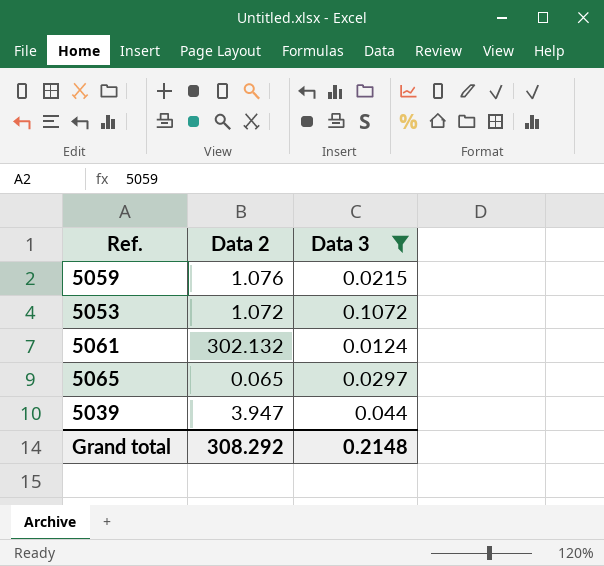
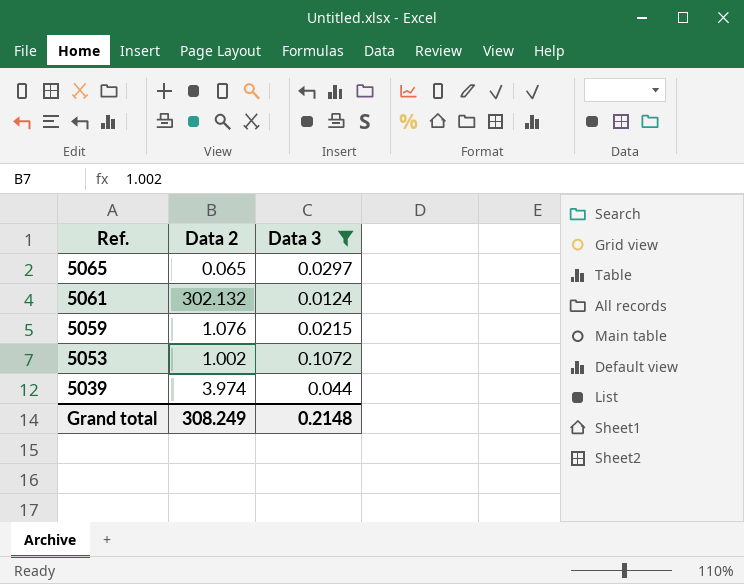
row order: none -> Ref. descending
5053 | Data 2: 1.072 -> 1.002
5039 | Data 2: 3.947 -> 3.974
Grand total | Data 2: 308.292 -> 308.249

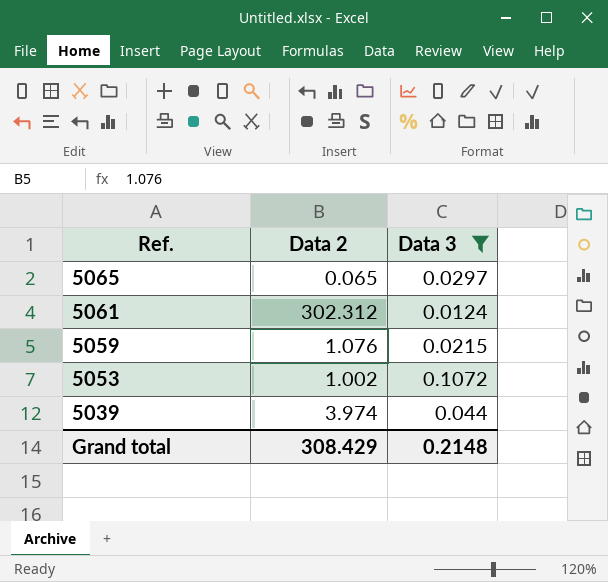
5061 | Data 2: 302.132 -> 302.312
Grand total | Data 2: 308.249 -> 308.429

